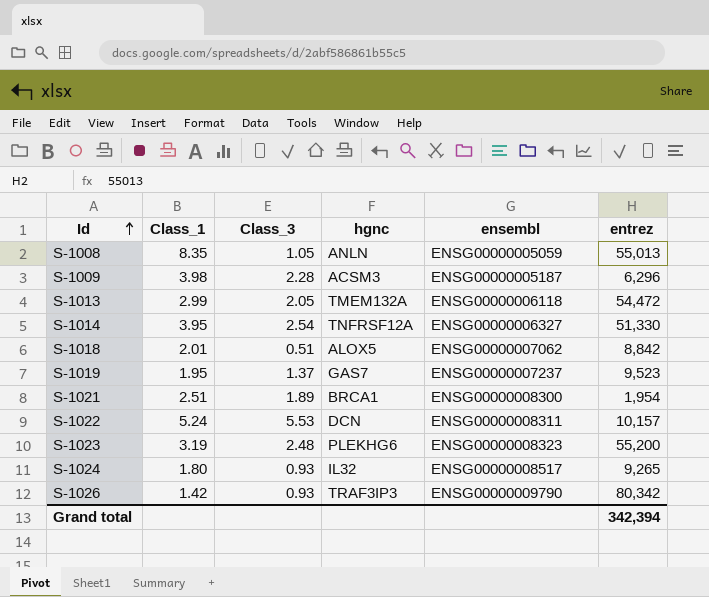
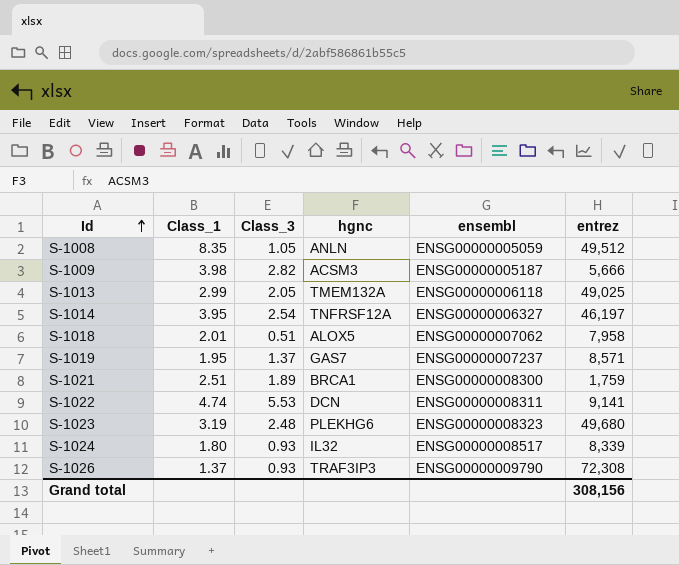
S-1008 | entrez: 55,013 -> 49,512
S-1009 | Class_3: 2.28 -> 2.82
S-1009 | entrez: 6,296 -> 5,666
S-1013 | entrez: 54,472 -> 49,025
S-1014 | entrez: 51,330 -> 46,197
S-1018 | entrez: 8,842 -> 7,958
S-1019 | entrez: 9,523 -> 8,571
S-1021 | entrez: 1,954 -> 1,759
S-1022 | Class_1: 5.24 -> 4.74
S-1022 | entrez: 10,157 -> 9,141
S-1023 | entrez: 55,200 -> 49,680
S-1024 | entrez: 9,265 -> 8,339
S-1026 | Class_1: 1.42 -> 1.37
S-1026 | entrez: 80,342 -> 72,308
Grand total | entrez: 342,394 -> 308,156

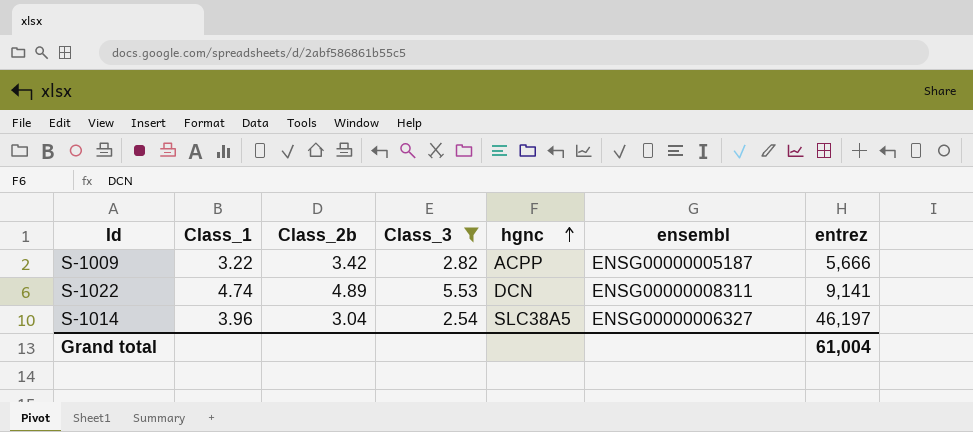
filter: none -> Class_3 >= 2.54
row order: Id ascending -> hgnc ascending
column Class_2b | position: none -> 3
S-1009 | Class_1: 3.98 -> 3.22
S-1009 | hgnc: ACSM3 -> ACPP
S-1014 | Class_1: 3.95 -> 3.96
S-1014 | hgnc: TNFRSF12A -> SLC38A5
Grand total | entrez: 308,156 -> 61,004

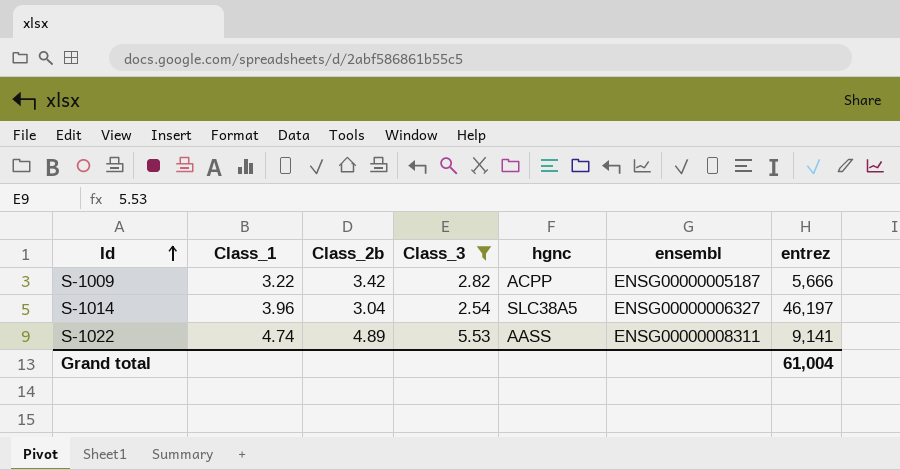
row order: hgnc ascending -> Id ascending
S-1022 | hgnc: DCN -> AASS

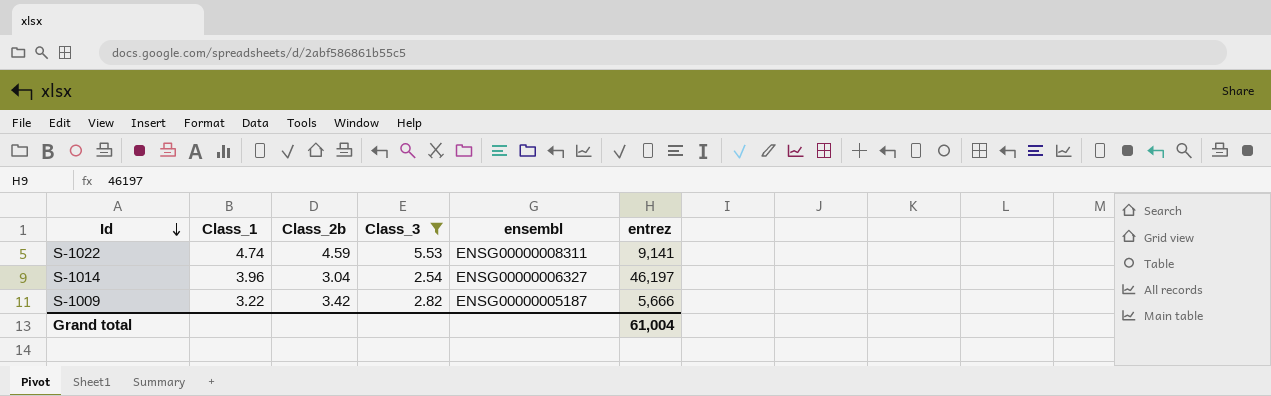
row order: Id ascending -> Id descending
column hgnc | position: 5 -> none
S-1022 | Class_2b: 4.89 -> 4.59

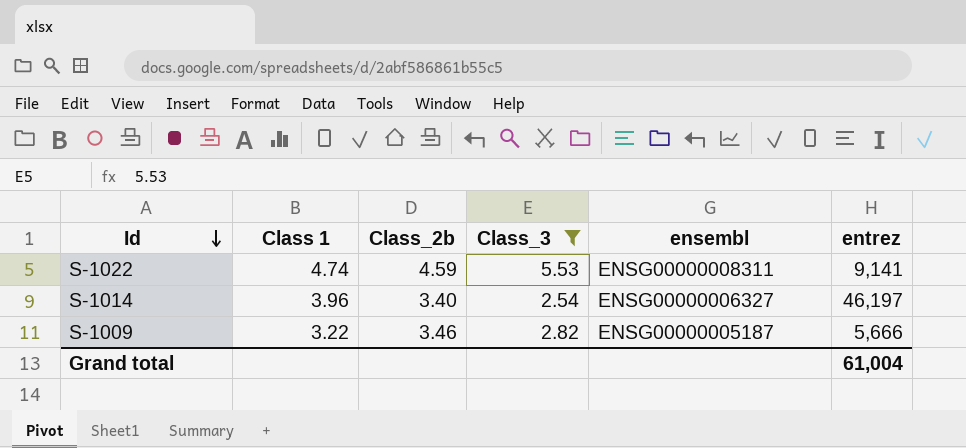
column name: Class_1 -> Class 1
S-1014 | Class_2b: 3.04 -> 3.40
S-1009 | Class_2b: 3.42 -> 3.46

